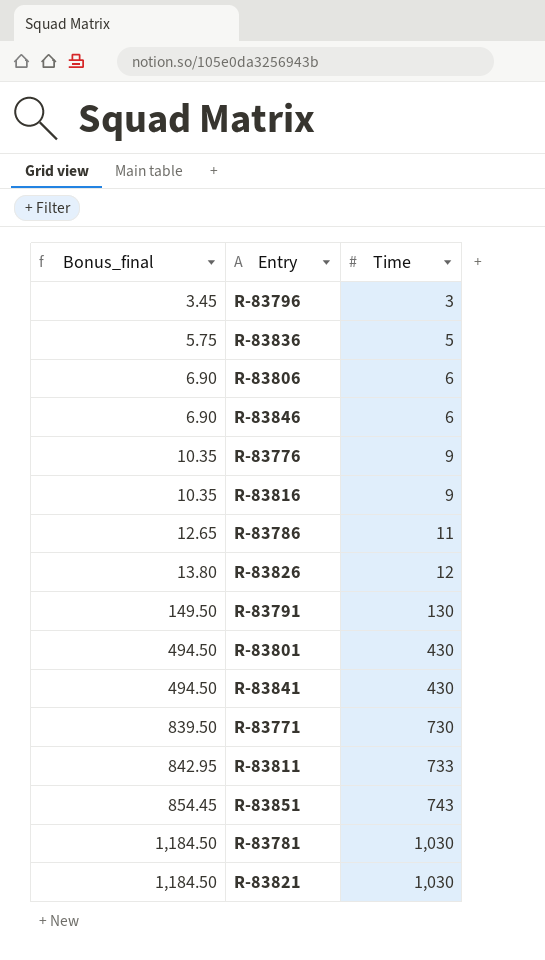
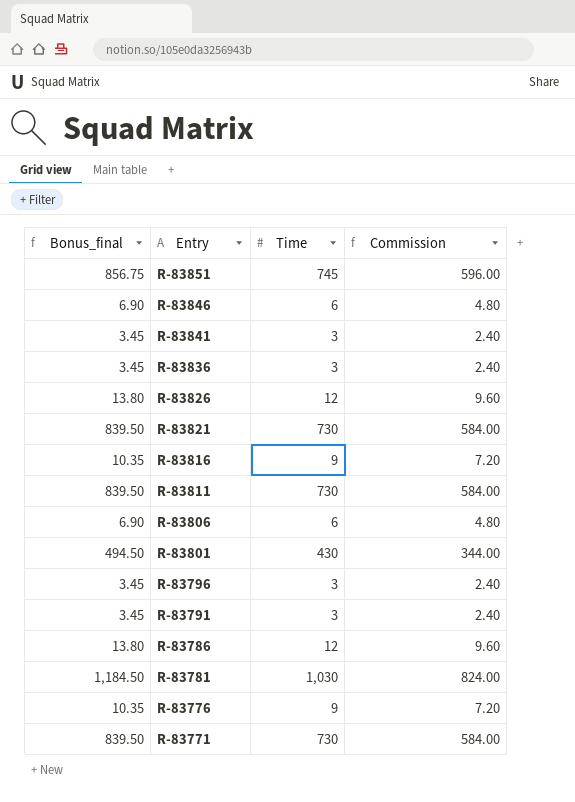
row order: Bonus_final ascending -> Entry descending
column Commission | formula: none -> [Time] * 0.8
R-83851 | Bonus_final: 854.45 -> 856.75
R-83851 | Time: 743 -> 745
R-83841 | Bonus_final: 494.50 -> 3.45
R-83841 | Time: 430 -> 3
R-83836 | Bonus_final: 5.75 -> 3.45
R-83836 | Time: 5 -> 3
R-83821 | Bonus_final: 1,184.50 -> 839.50
R-83821 | Time: 1,030 -> 730
R-83811 | Bonus_final: 842.95 -> 839.50
R-83811 | Time: 733 -> 730
R-83791 | Bonus_final: 149.50 -> 3.45
R-83791 | Time: 130 -> 3
R-83786 | Bonus_final: 12.65 -> 13.80
R-83786 | Time: 11 -> 12

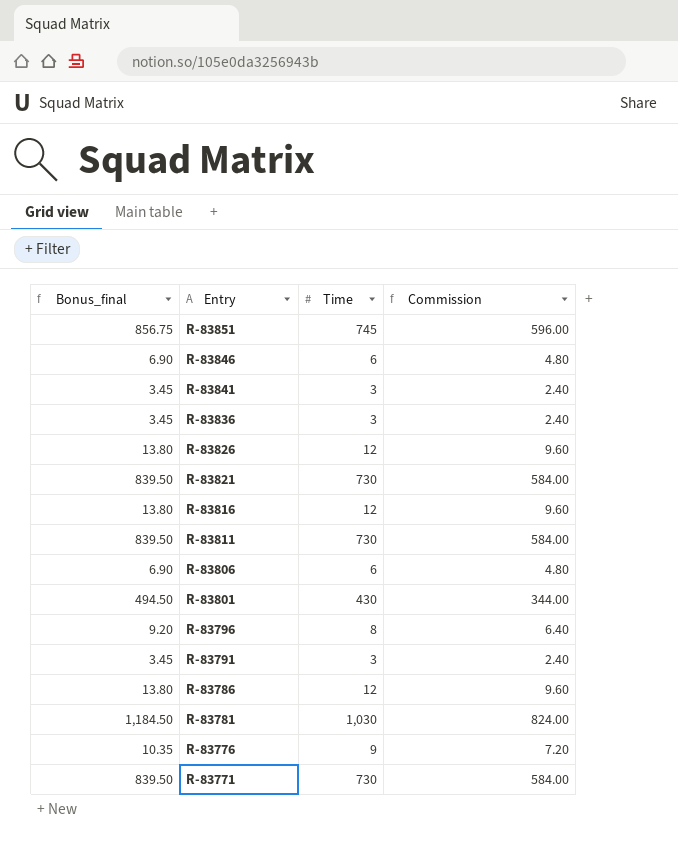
R-83816 | Bonus_final: 10.35 -> 13.80
R-83816 | Time: 9 -> 12
R-83816 | Commission: 7.20 -> 9.60
R-83796 | Bonus_final: 3.45 -> 9.20
R-83796 | Time: 3 -> 8
R-83796 | Commission: 2.40 -> 6.40

